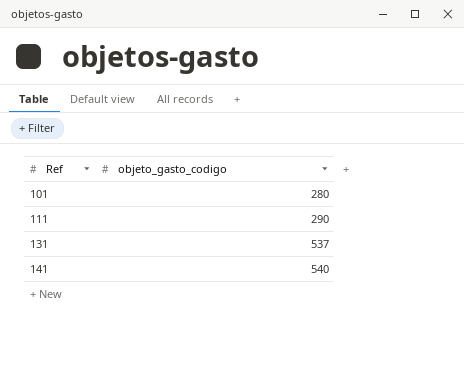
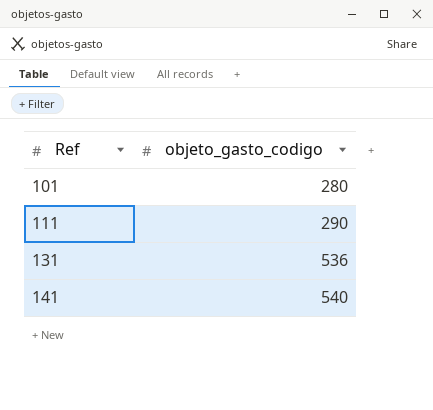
131 | objeto_gasto_codigo: 537 -> 536

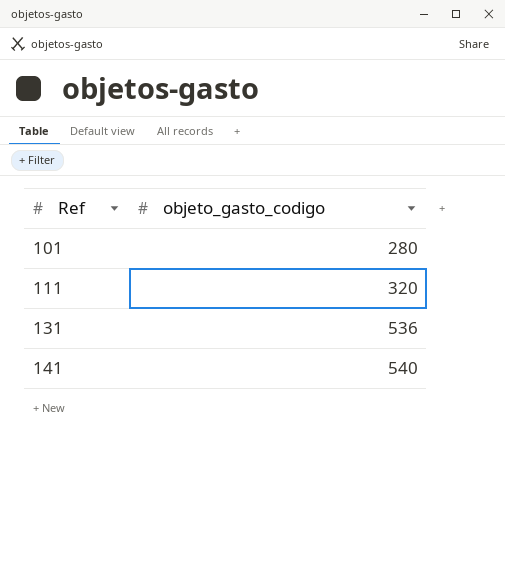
111 | objeto_gasto_codigo: 290 -> 320

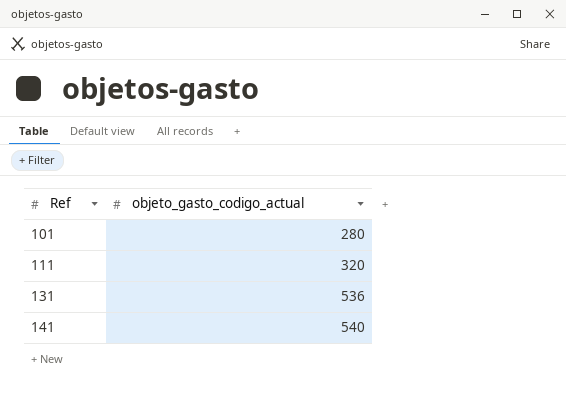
column name: objeto_gasto_codigo -> objeto_gasto_codigo_actual

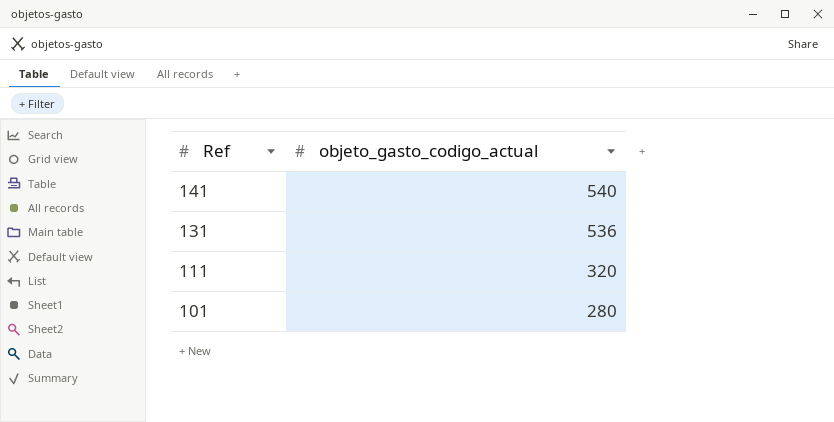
row order: Ref ascending -> Ref descending

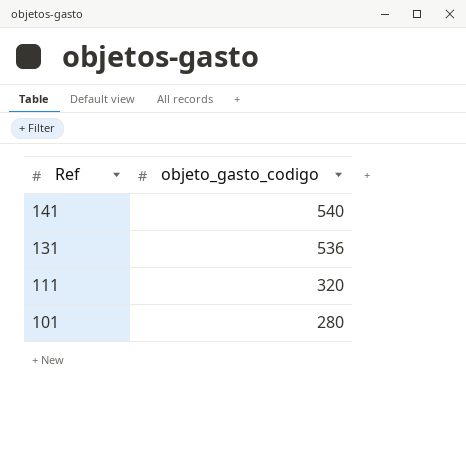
column name: objeto_gasto_codigo_actual -> objeto_gasto_codigo

